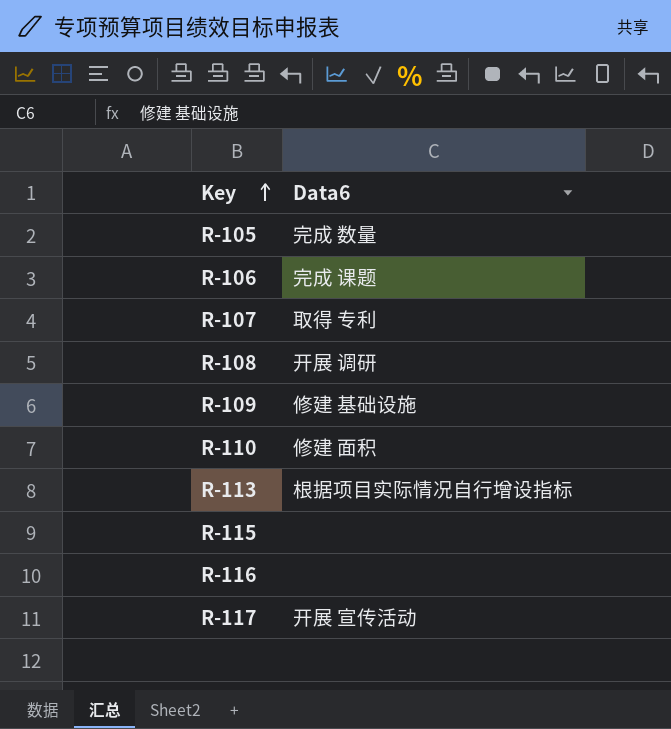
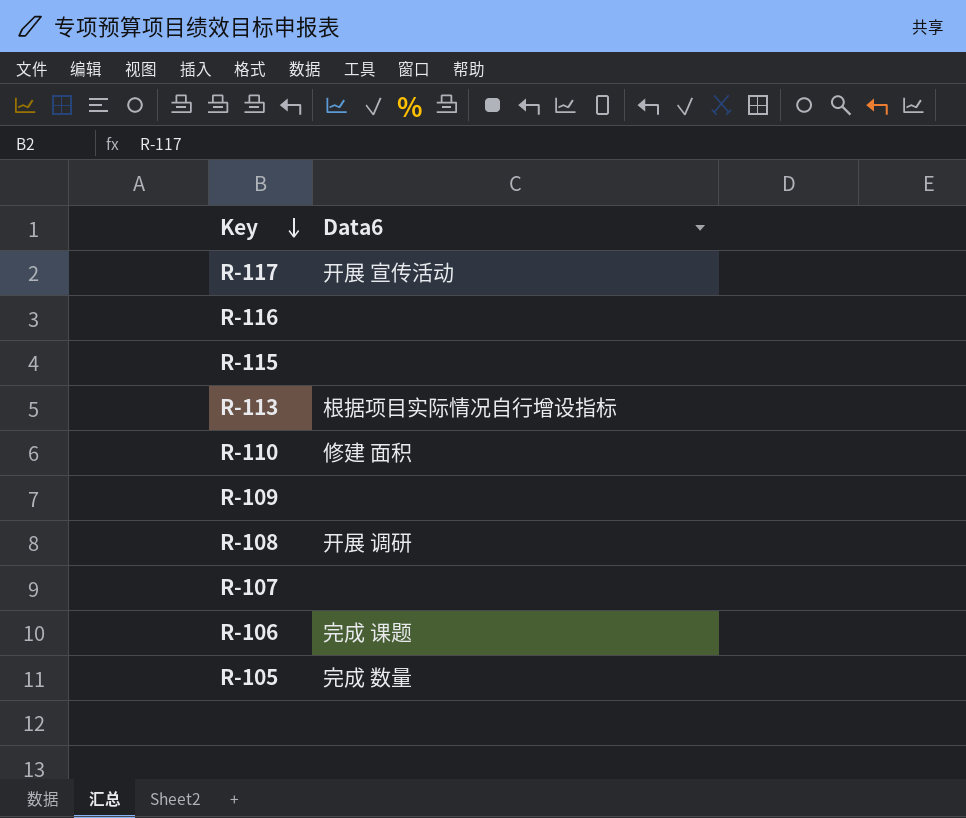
row order: Key ascending -> Key descending
R-109 | Data6: 修建 基础设施 -> none
R-107 | Data6: 取得 专利 -> none

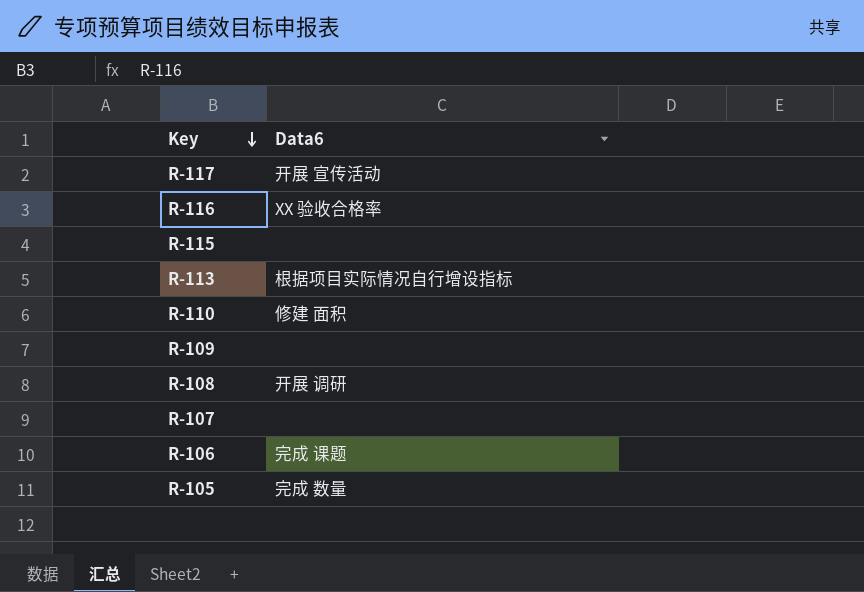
R-116 | Data6: none -> XX 验收合格率

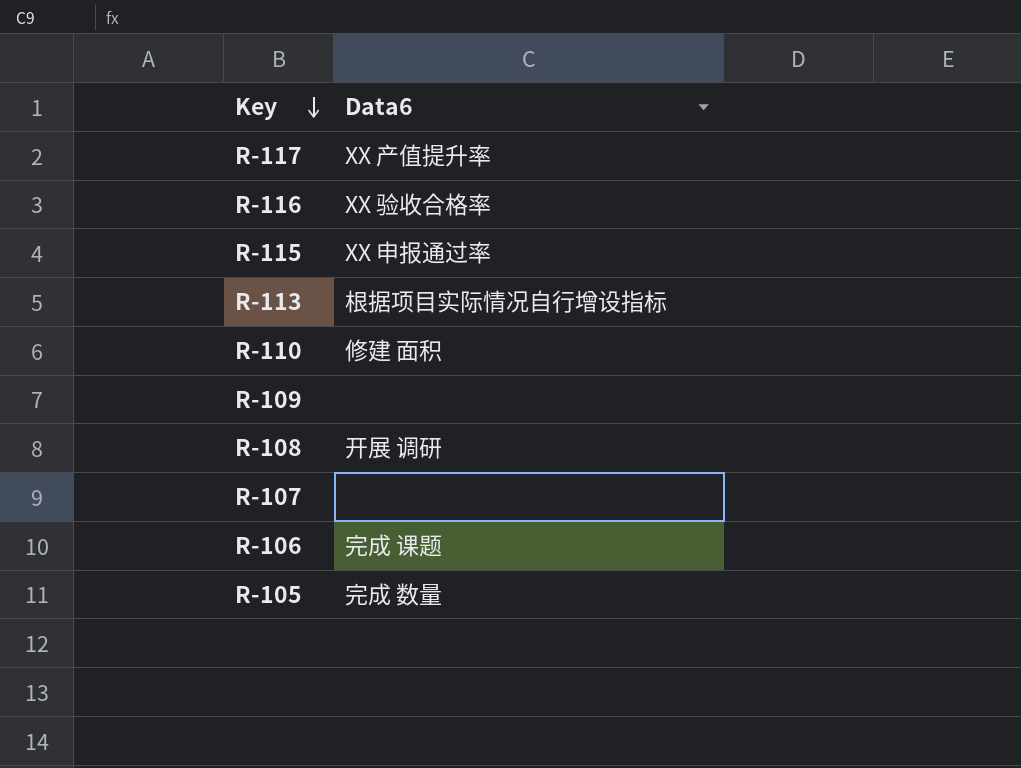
R-117 | Data6: 开展 宣传活动 -> XX 产值提升率
R-115 | Data6: none -> XX 申报通过率

